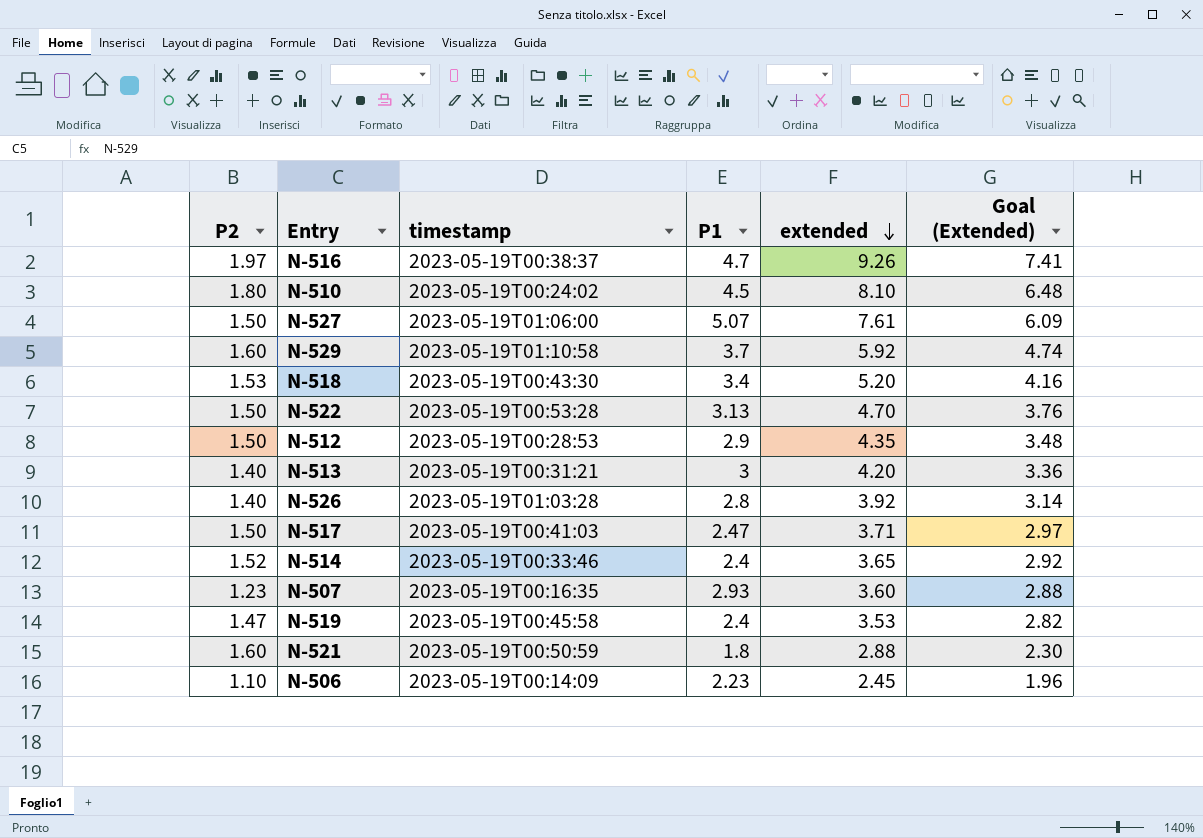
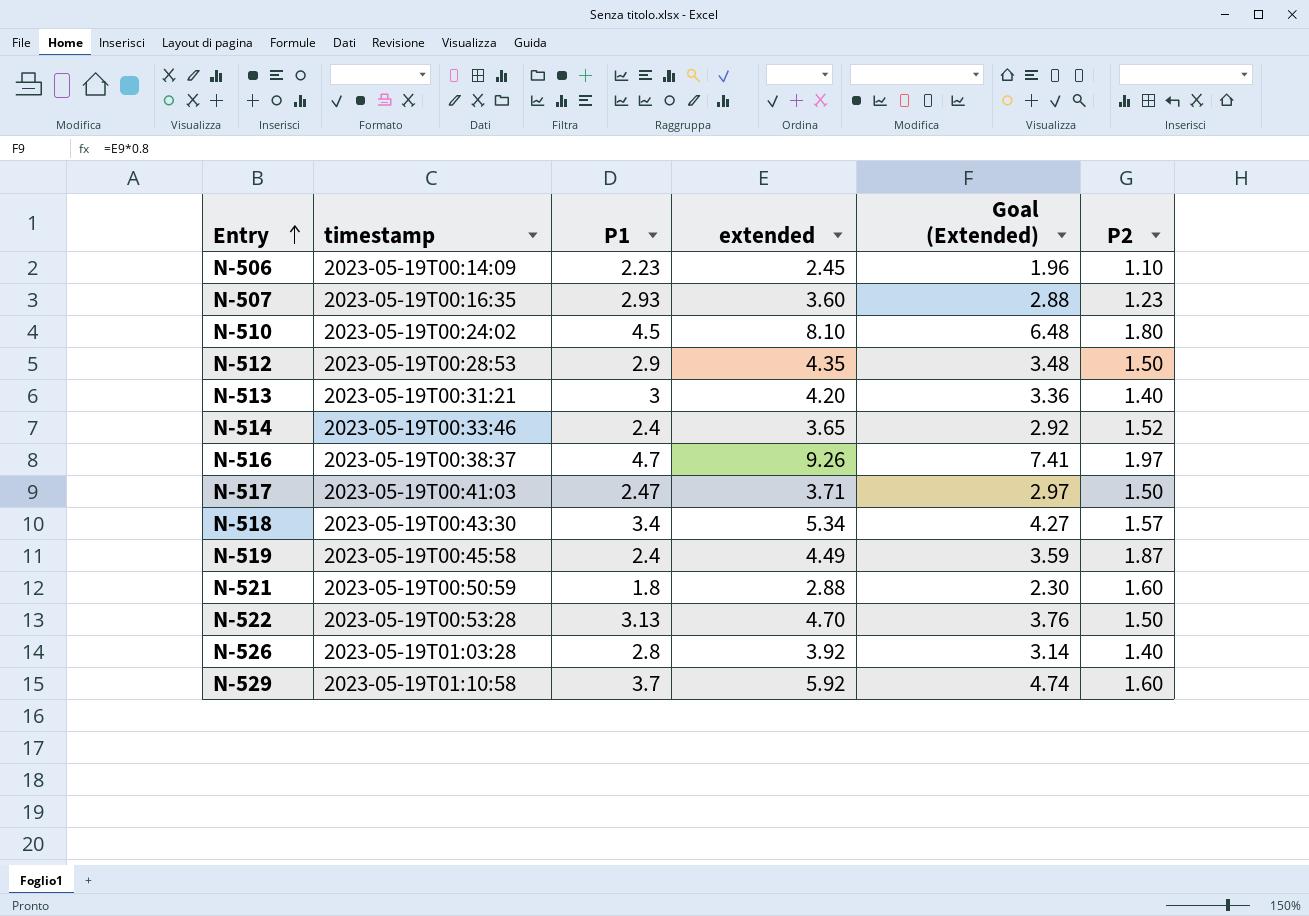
row order: extended descending -> Entry ascending
column P2 | position: 1 -> 6
row N-527: 1.50 | 2023-05-19T01:06:00 | 5.07 | 7.61 | 6.09 -> none
N-518 | extended: 5.20 -> 5.34
N-518 | Goal (Extended): 4.16 -> 4.27
N-518 | P2: 1.53 -> 1.57
N-519 | extended: 3.53 -> 4.49
N-519 | Goal (Extended): 2.82 -> 3.59
N-519 | P2: 1.47 -> 1.87

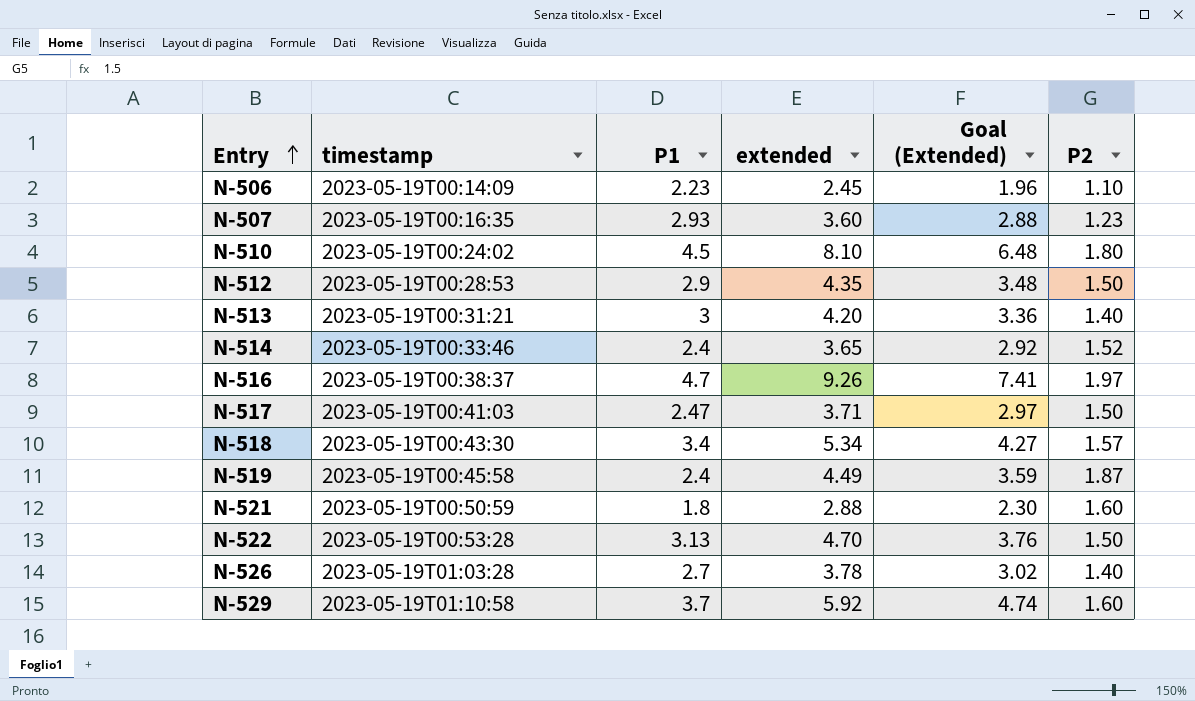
N-526 | P1: 2.8 -> 2.7
N-526 | extended: 3.92 -> 3.78
N-526 | Goal (Extended): 3.14 -> 3.02

